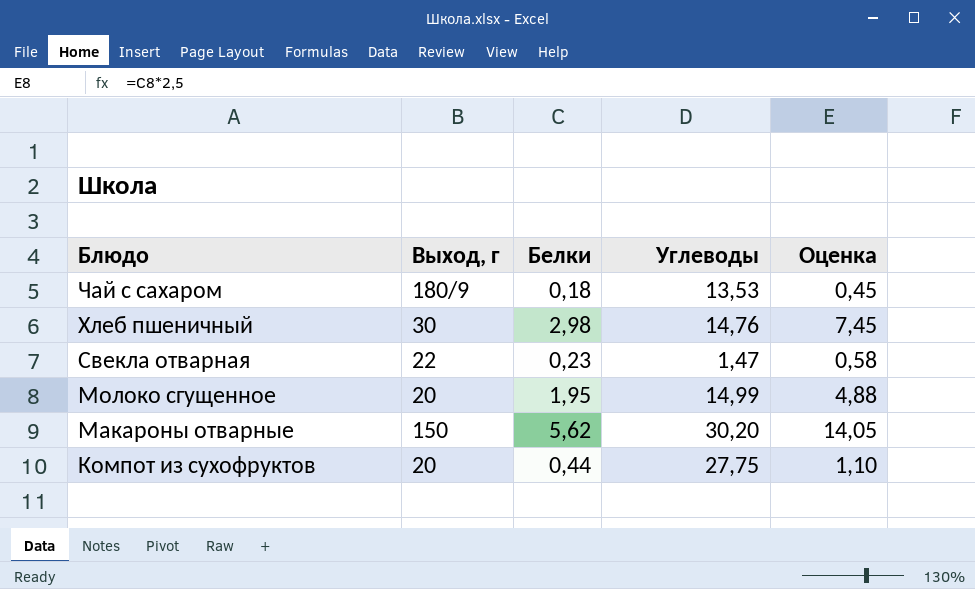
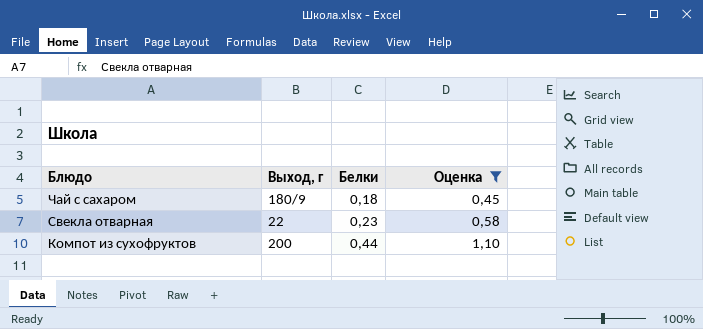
filter: none -> Оценка <= 1,10
column Углеводы | position: 4 -> none
Компот из сухофруктов | Выход, г: 20 -> 200

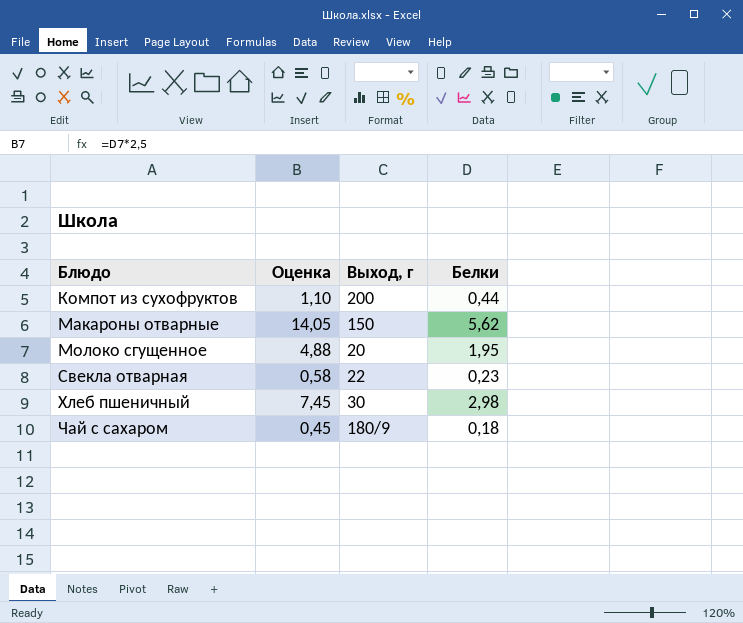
filter: Оценка <= 1,10 -> none
row order: Блюдо descending -> Блюдо ascending
column Оценка | position: 4 -> 2

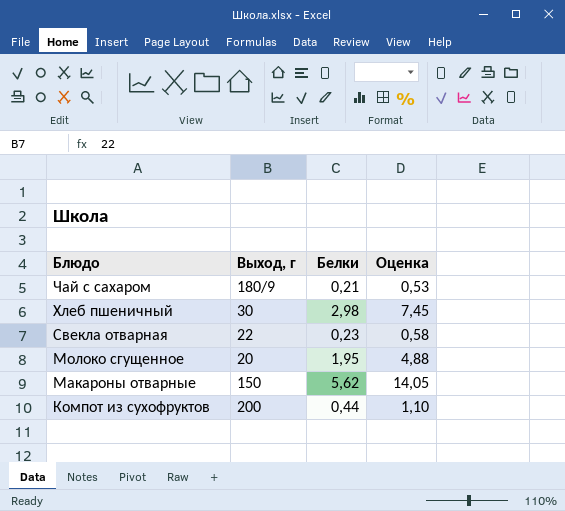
row order: Блюдо ascending -> Блюдо descending
column Оценка | position: 2 -> 4
Чай с сахаром | Белки: 0,18 -> 0,21
Чай с сахаром | Оценка: 0,45 -> 0,53

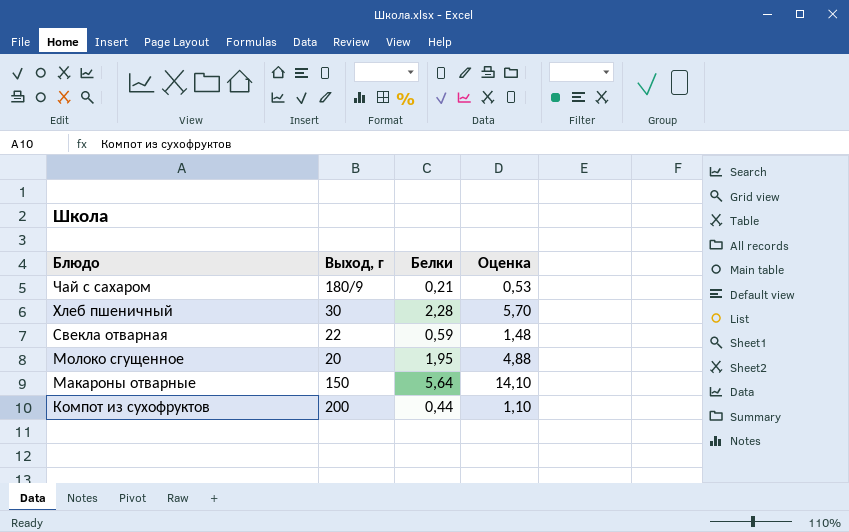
Хлеб пшеничный | Белки: 2,98 -> 2,28
Хлеб пшеничный | Оценка: 7,45 -> 5,70
Свекла отварная | Белки: 0,23 -> 0,59
Свекла отварная | Оценка: 0,58 -> 1,48
Макароны отварные | Белки: 5,62 -> 5,64
Макароны отварные | Оценка: 14,05 -> 14,10

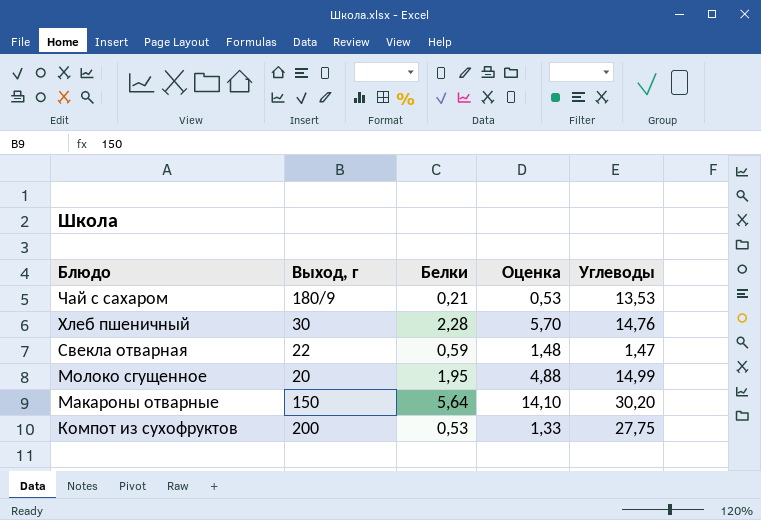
column Углеводы | position: none -> 5
Компот из сухофруктов | Белки: 0,44 -> 0,53
Компот из сухофруктов | Оценка: 1,10 -> 1,33

